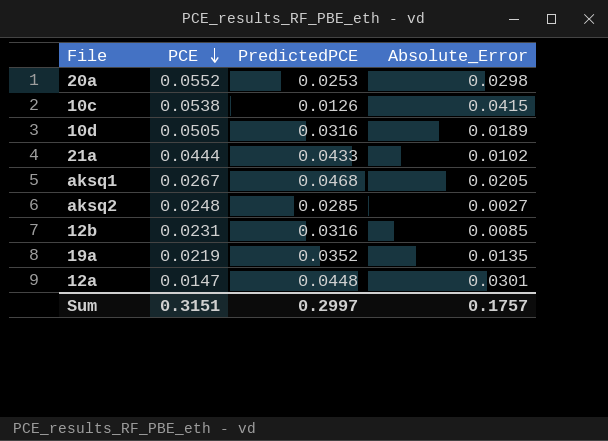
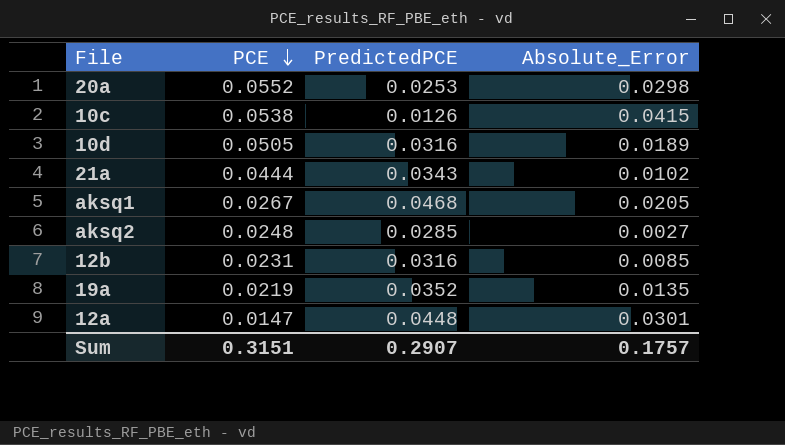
21a | PredictedPCE: 0.0433 -> 0.0343
Sum | PredictedPCE: 0.2997 -> 0.2907

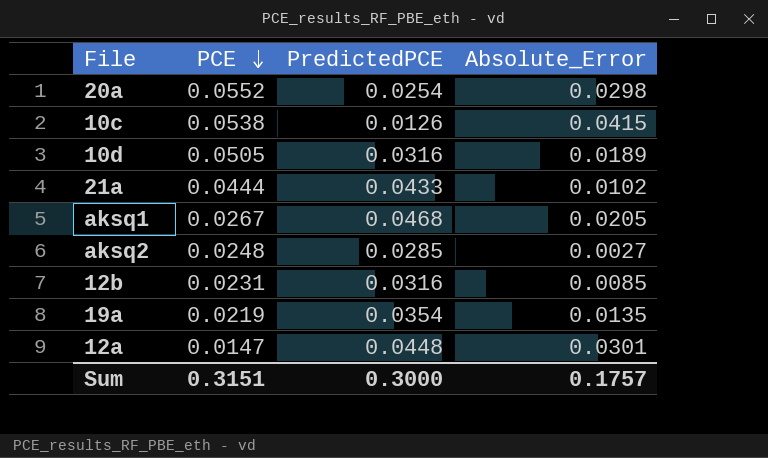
20a | PredictedPCE: 0.0253 -> 0.0254
21a | PredictedPCE: 0.0343 -> 0.0433
19a | PredictedPCE: 0.0352 -> 0.0354
Sum | PredictedPCE: 0.2907 -> 0.3000

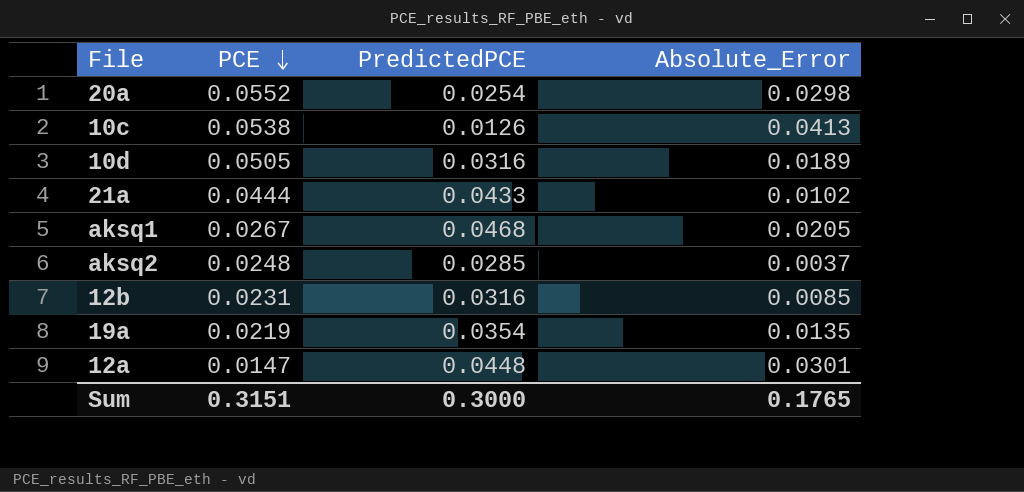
10c | Absolute_Error: 0.0415 -> 0.0413
aksq2 | Absolute_Error: 0.0027 -> 0.0037
Sum | Absolute_Error: 0.1757 -> 0.1765

